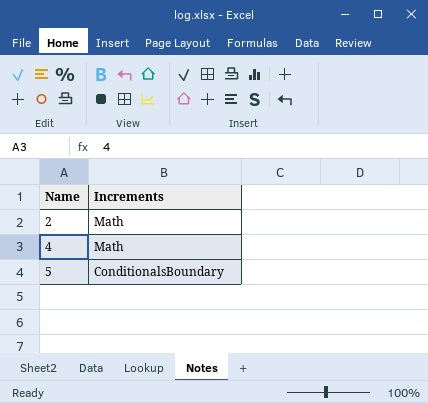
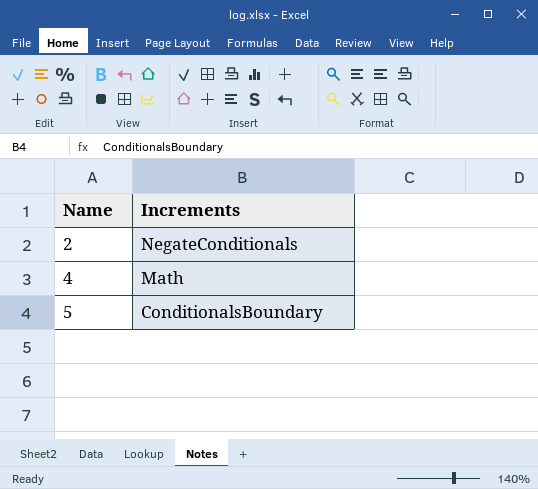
2 | Increments: Math -> NegateConditionals

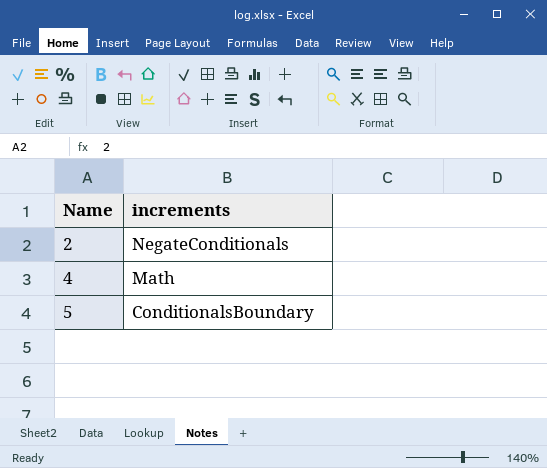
column name: Increments -> increments

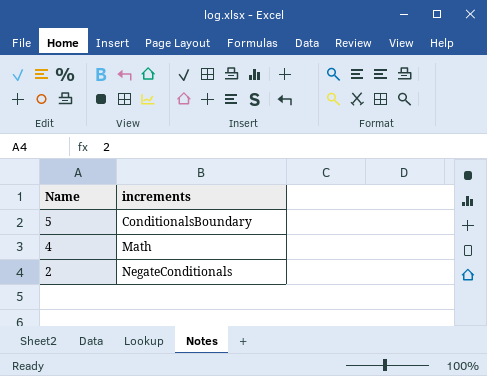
row order: Name ascending -> Name descending

